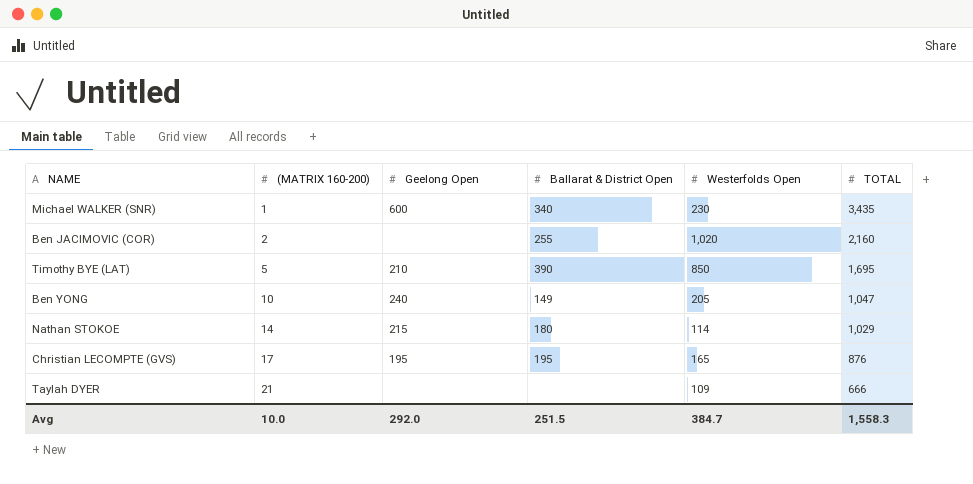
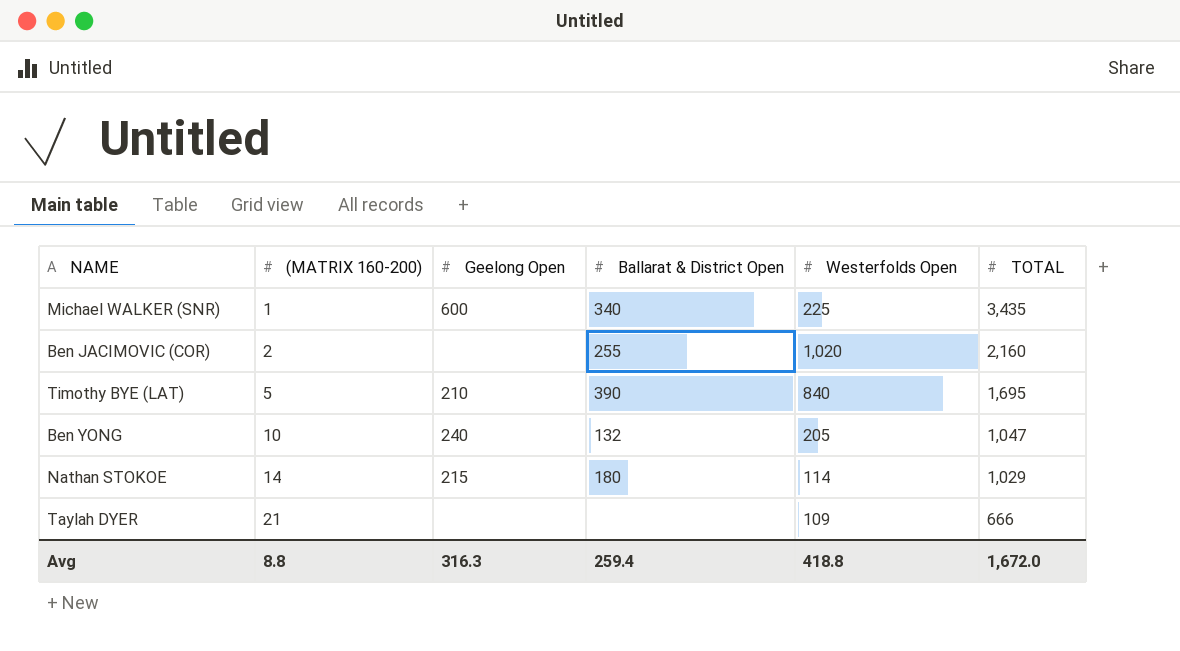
row Christian LECOMPTE (GVS): 17 | 195 | 195 | 165 | 876 -> none
Michael WALKER (SNR) | Westerfolds Open: 230 -> 225
Timothy BYE (LAT) | Westerfolds Open: 850 -> 840
Ben YONG | Ballarat & District Open: 149 -> 132
Avg | (MATRIX 160-200): 10.0 -> 8.8
Avg | Geelong Open: 292.0 -> 316.3
Avg | Ballarat & District Open: 251.5 -> 259.4
Avg | Westerfolds Open: 384.7 -> 418.8
Avg | TOTAL: 1,558.3 -> 1,672.0

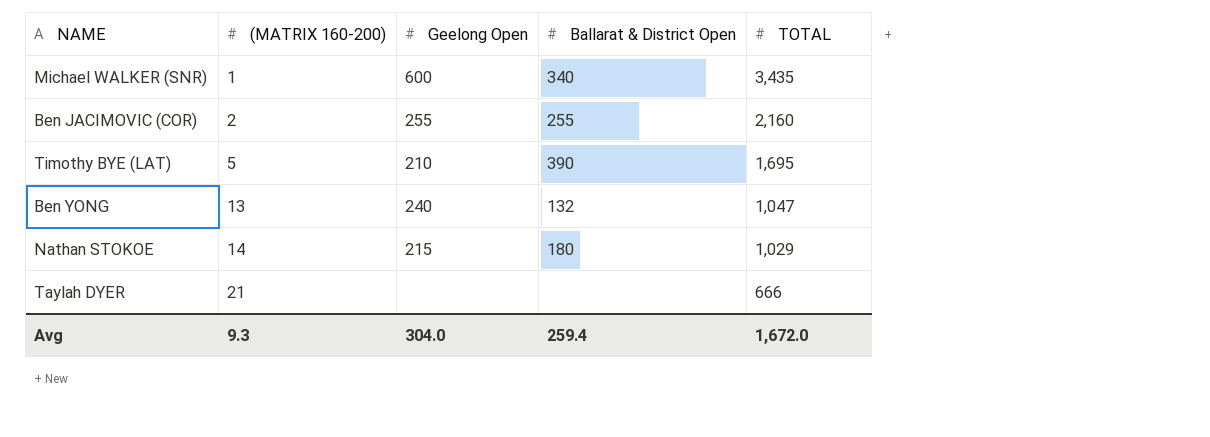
column Westerfolds Open | position: 5 -> none
Ben JACIMOVIC (COR) | Geelong Open: none -> 255
Ben YONG | (MATRIX 160-200): 10 -> 13
Avg | (MATRIX 160-200): 8.8 -> 9.3
Avg | Geelong Open: 316.3 -> 304.0

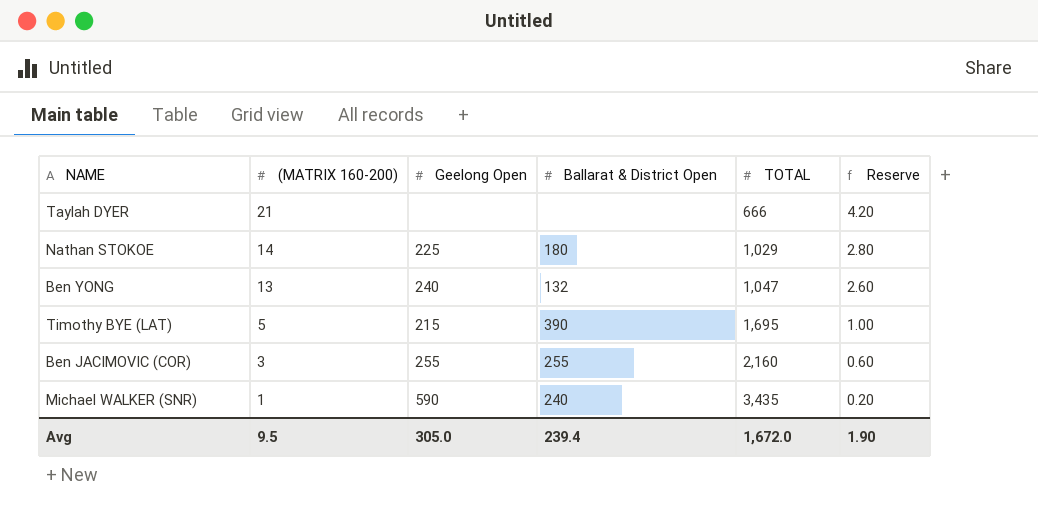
row order: (MATRIX 160-200) ascending -> (MATRIX 160-200) descending
column Reserve | formula: none -> [(MATRIX 160-200)] * 0.2
Nathan STOKOE | Geelong Open: 215 -> 225
Timothy BYE (LAT) | Geelong Open: 210 -> 215
Ben JACIMOVIC (COR) | (MATRIX 160-200): 2 -> 3
Michael WALKER (SNR) | Geelong Open: 600 -> 590
Michael WALKER (SNR) | Ballarat & District Open: 340 -> 240
Avg | (MATRIX 160-200): 9.3 -> 9.5
Avg | Geelong Open: 304.0 -> 305.0
Avg | Ballarat & District Open: 259.4 -> 239.4

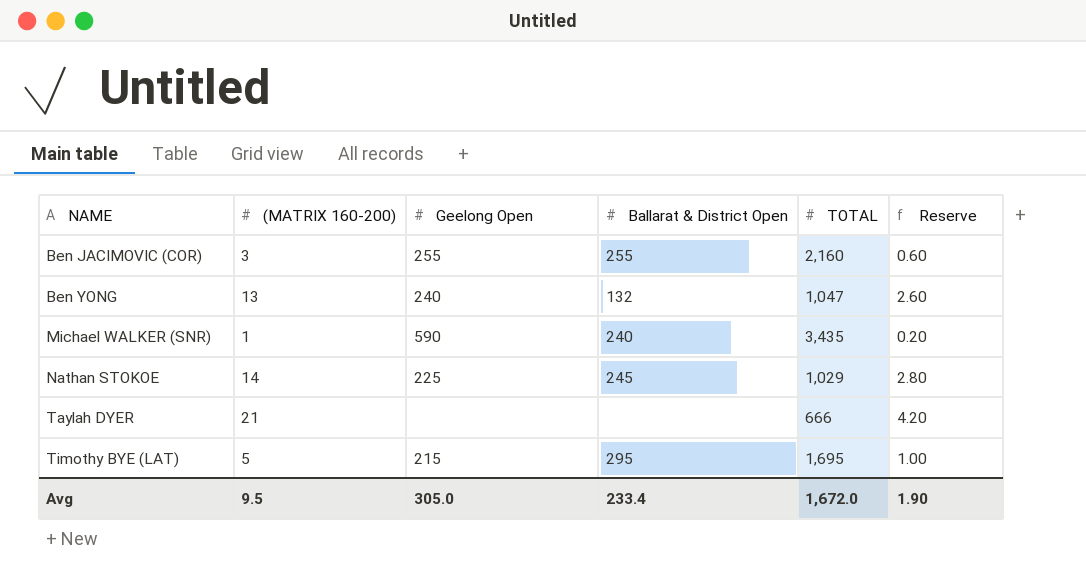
row order: (MATRIX 160-200) descending -> NAME ascending
Nathan STOKOE | Ballarat & District Open: 180 -> 245
Timothy BYE (LAT) | Ballarat & District Open: 390 -> 295
Avg | Ballarat & District Open: 239.4 -> 233.4

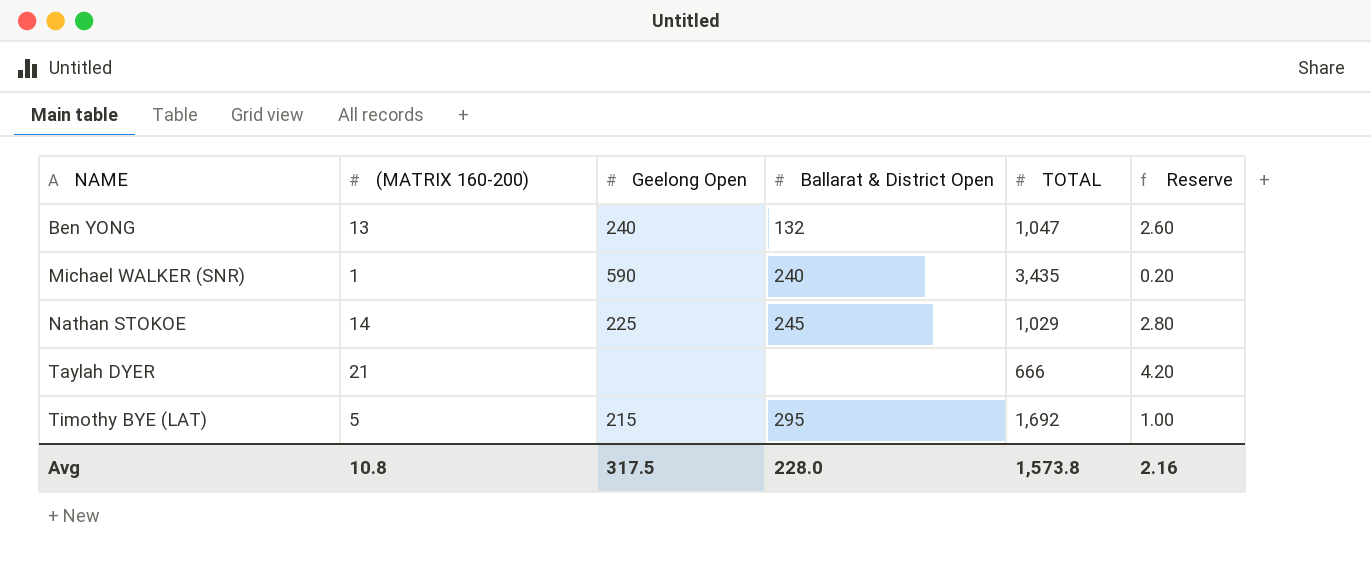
row Ben JACIMOVIC (COR): 3 | 255 | 255 | 2,160 | 0.60 -> none
Timothy BYE (LAT) | TOTAL: 1,695 -> 1,692
Avg | (MATRIX 160-200): 9.5 -> 10.8
Avg | Geelong Open: 305.0 -> 317.5
Avg | Ballarat & District Open: 233.4 -> 228.0
Avg | TOTAL: 1,672.0 -> 1,573.8
Avg | Reserve: 1.90 -> 2.16

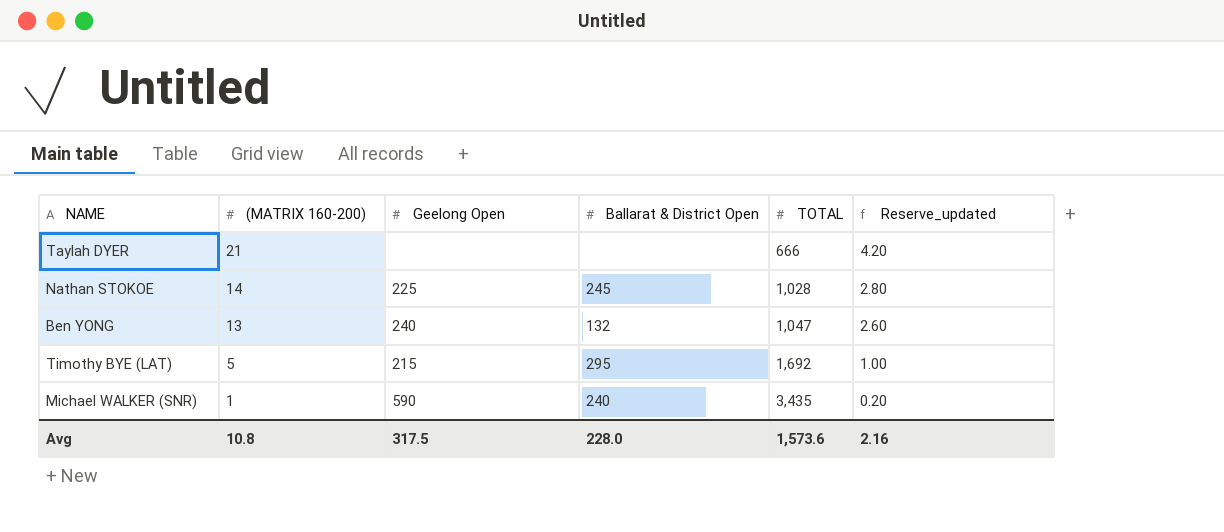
row order: NAME ascending -> (MATRIX 160-200) descending
column name: Reserve -> Reserve_updated
Nathan STOKOE | TOTAL: 1,029 -> 1,028
Avg | TOTAL: 1,573.8 -> 1,573.6

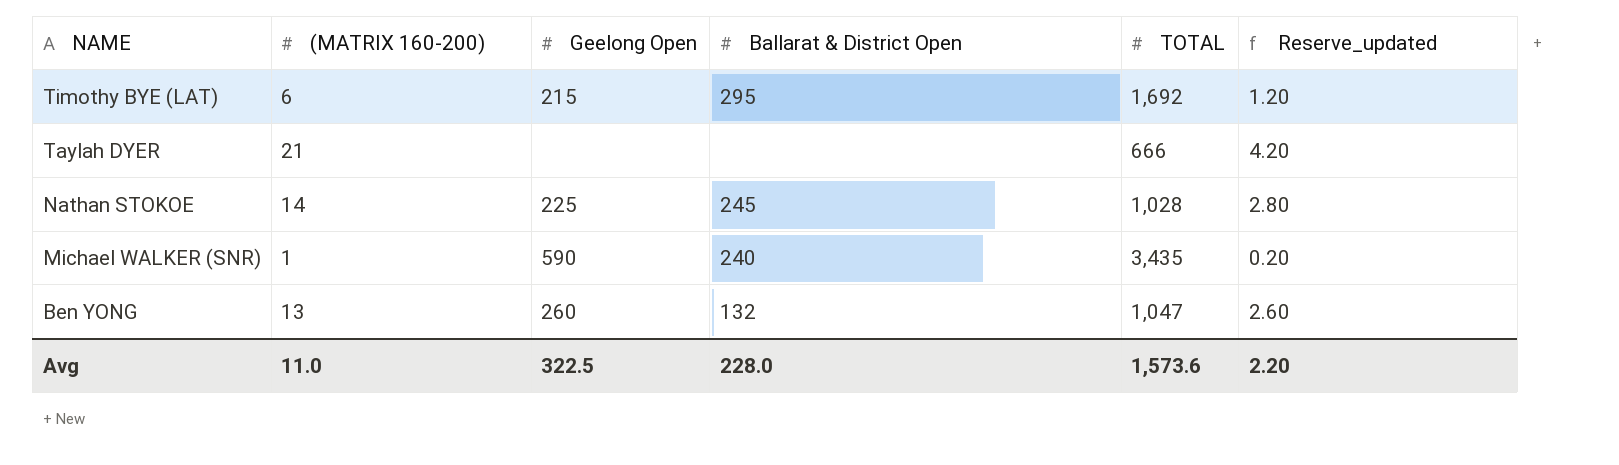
row order: (MATRIX 160-200) descending -> NAME descending
Timothy BYE (LAT) | (MATRIX 160-200): 5 -> 6
Timothy BYE (LAT) | Reserve_updated: 1.00 -> 1.20
Ben YONG | Geelong Open: 240 -> 260
Avg | (MATRIX 160-200): 10.8 -> 11.0
Avg | Geelong Open: 317.5 -> 322.5
Avg | Reserve_updated: 2.16 -> 2.20

